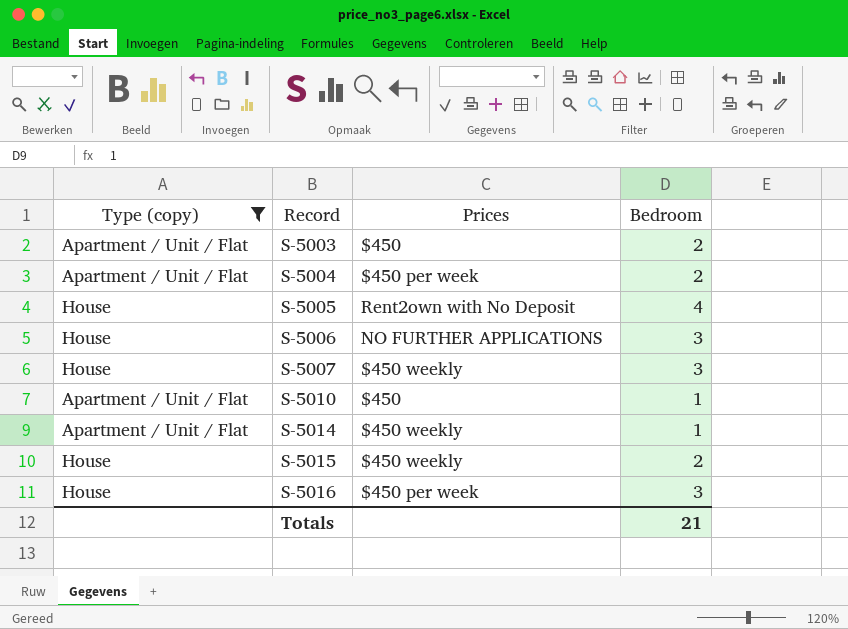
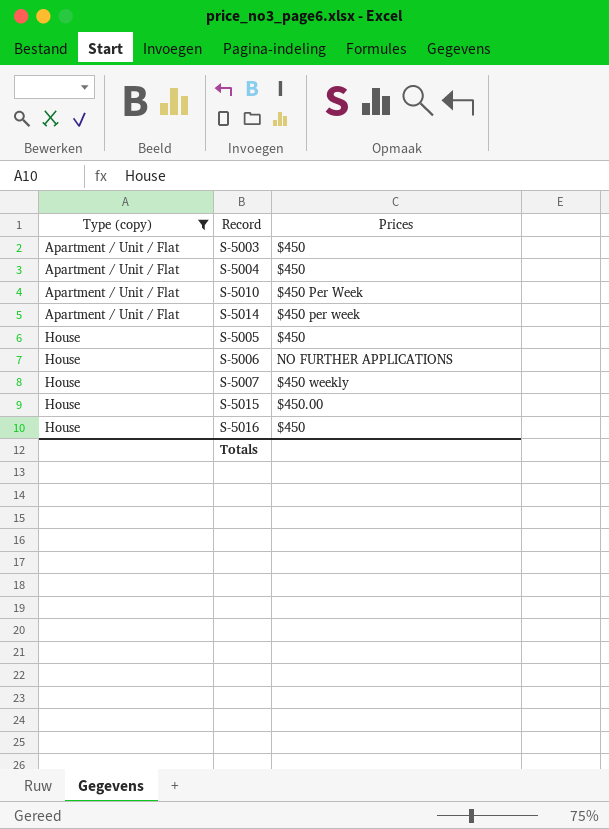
row order: Record ascending -> Type (copy) ascending
column Bedroom | position: 4 -> none
S-5004 | Prices: $450 per week -> $450
S-5010 | Prices: $450 -> $450 Per Week
S-5014 | Prices: $450 weekly -> $450 per week
S-5005 | Prices: Rent2own with No Deposit -> $450
S-5015 | Prices: $450 weekly -> $450.00
S-5016 | Prices: $450 per week -> $450

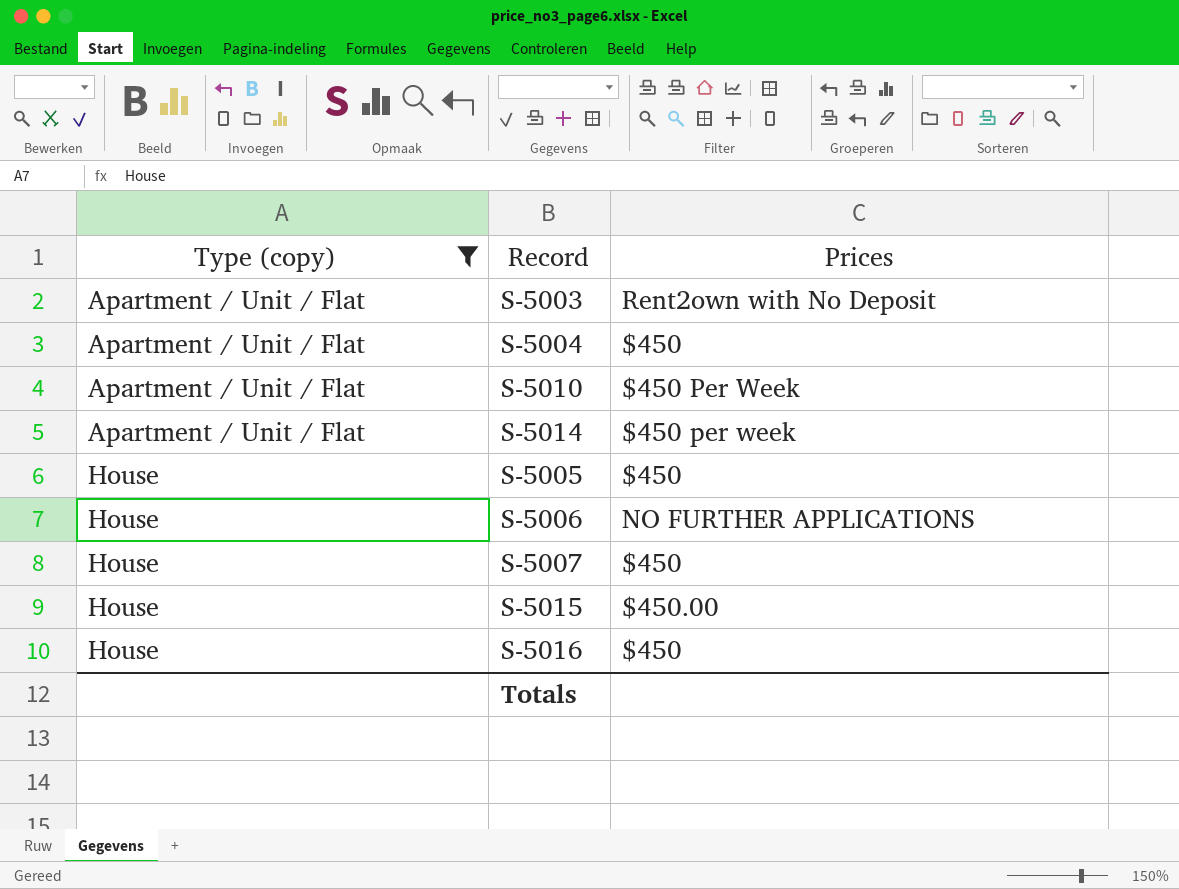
S-5003 | Prices: $450 -> Rent2own with No Deposit
S-5007 | Prices: $450 weekly -> $450

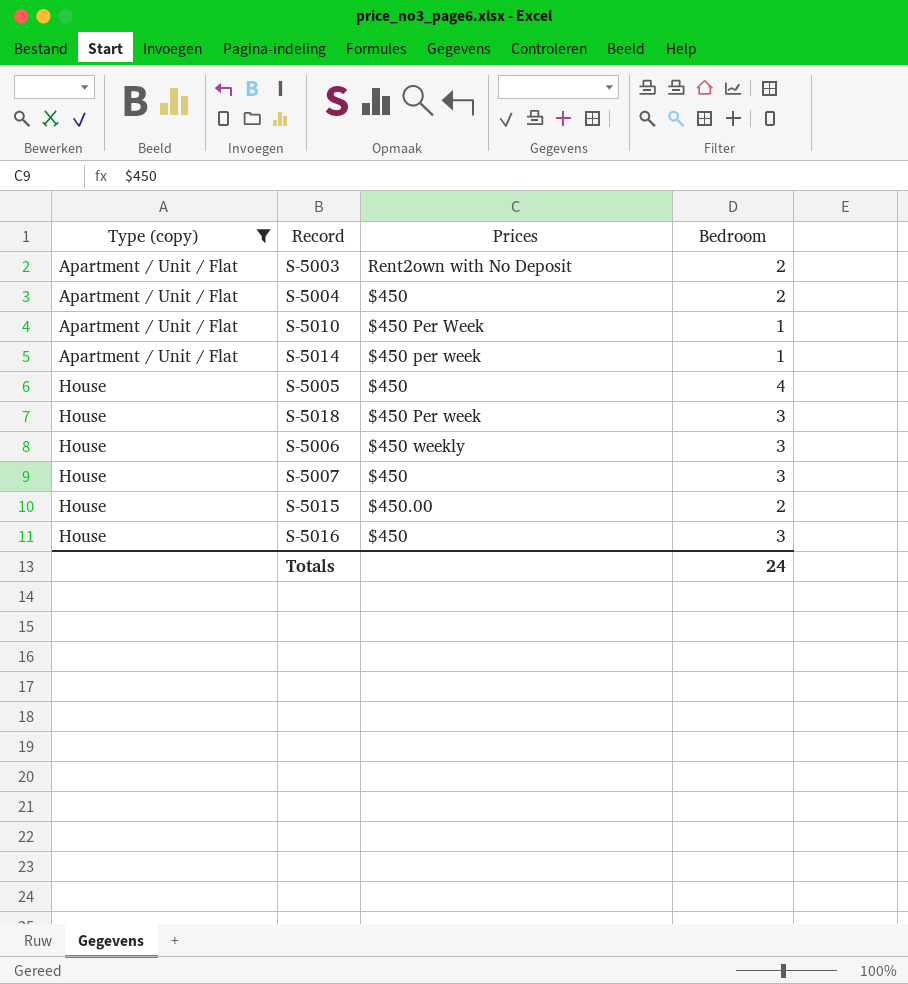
column Bedroom | position: none -> 4
row S-5018: none -> House | $450 Per week | 3
S-5006 | Prices: NO FURTHER APPLICATIONS -> $450 weekly

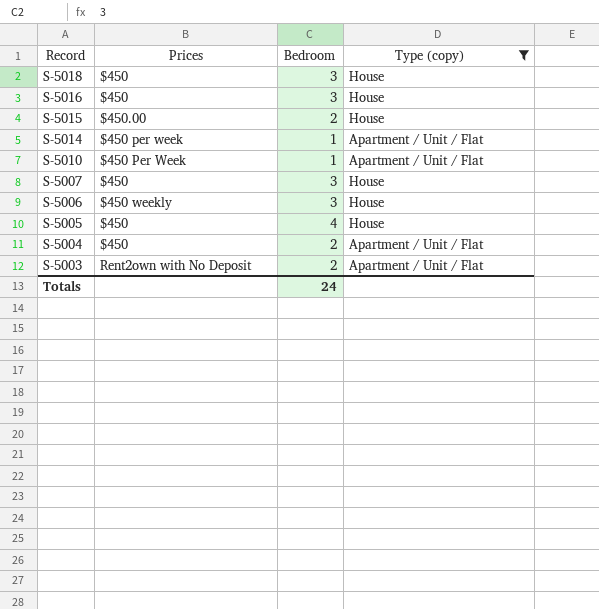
row order: Type (copy) ascending -> Record descending
column Type (copy) | position: 1 -> 4
S-5018 | Prices: $450 Per week -> $450

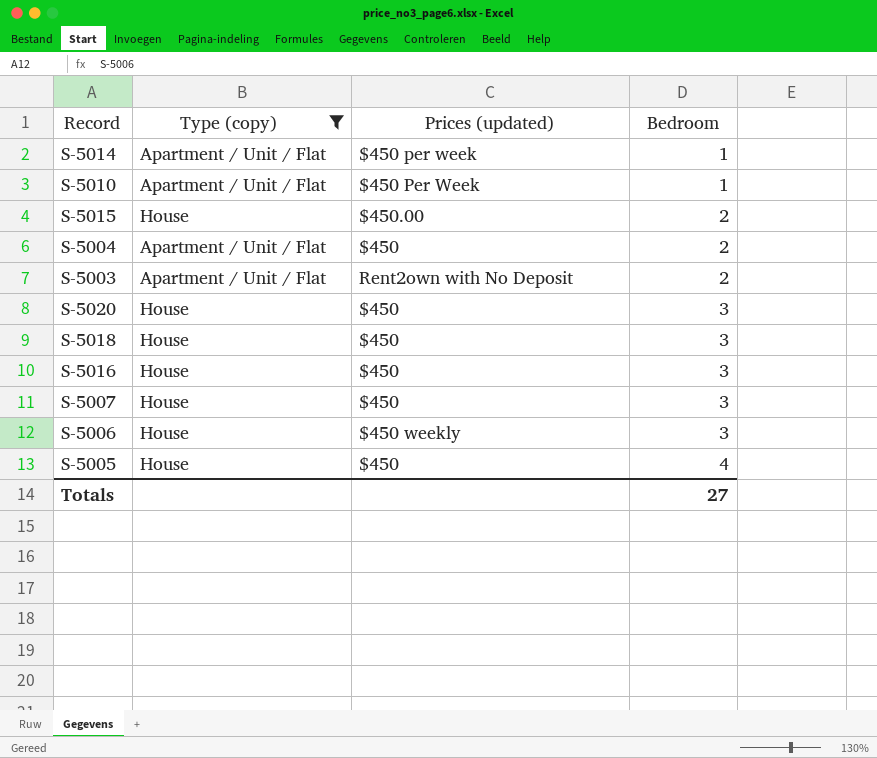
row order: Record descending -> Bedroom ascending
column Type (copy) | position: 4 -> 2
column name: Prices -> Prices (updated)
row S-5020: none -> House | $450 | 3
Totals | Bedroom: 24 -> 27

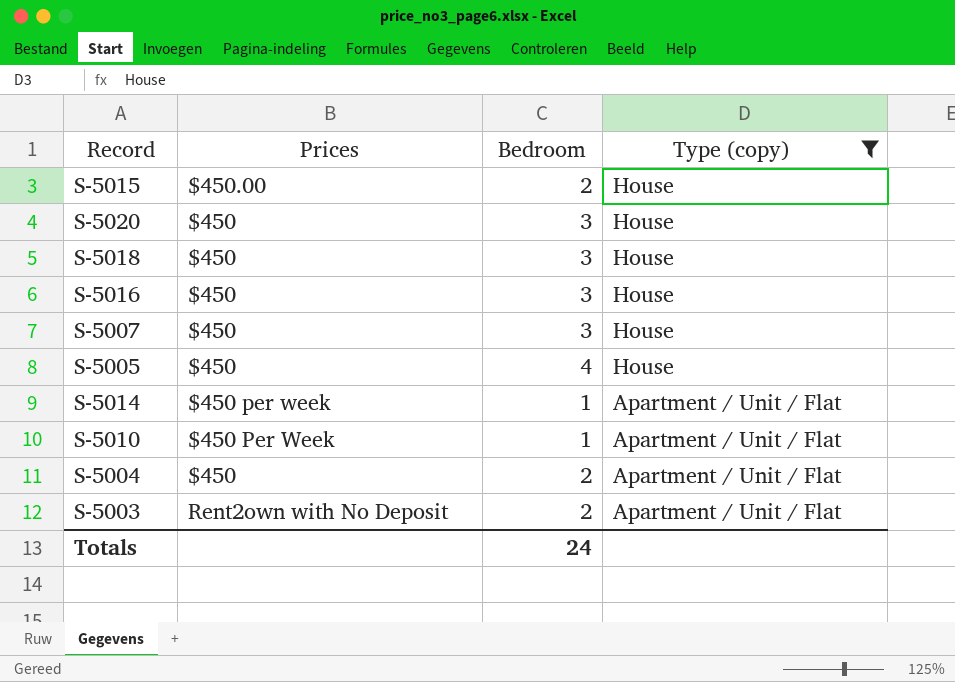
row order: Bedroom ascending -> Type (copy) descending
column name: Prices (updated) -> Prices
column Type (copy) | position: 2 -> 4
row S-5006: House | $450 weekly | 3 -> none
Totals | Bedroom: 27 -> 24

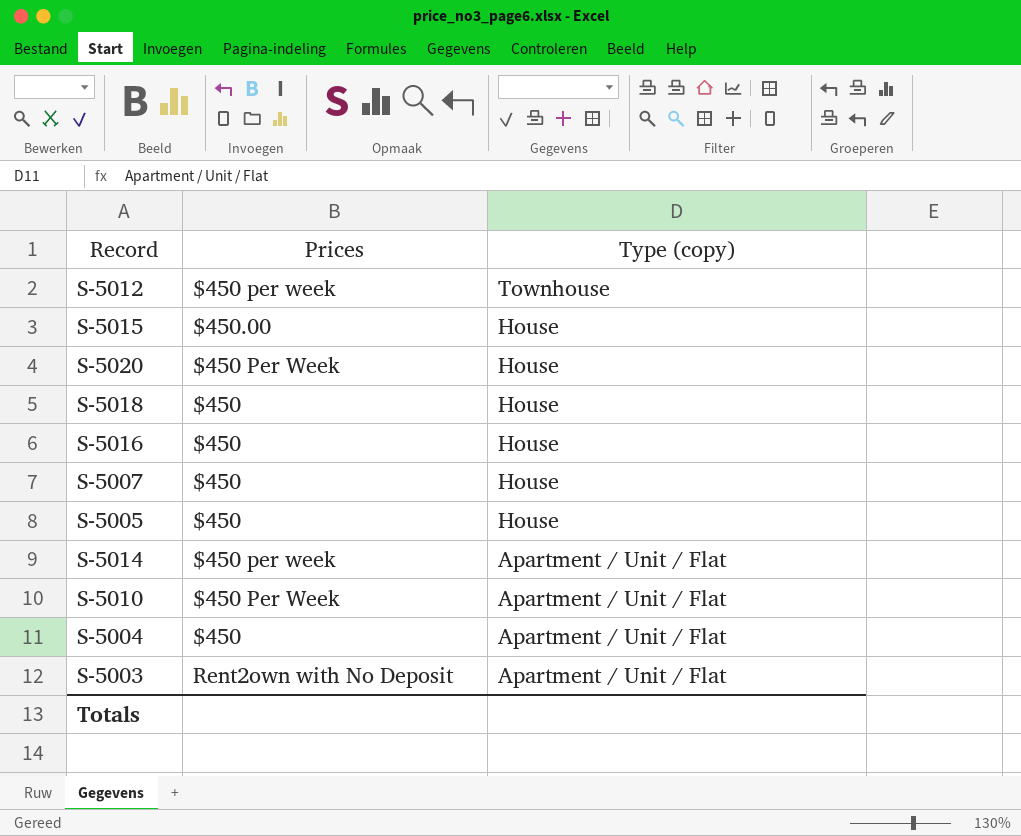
filter: Type (copy) != Townhouse -> none
column Bedroom | position: 3 -> none
S-5020 | Prices: $450 -> $450 Per Week

